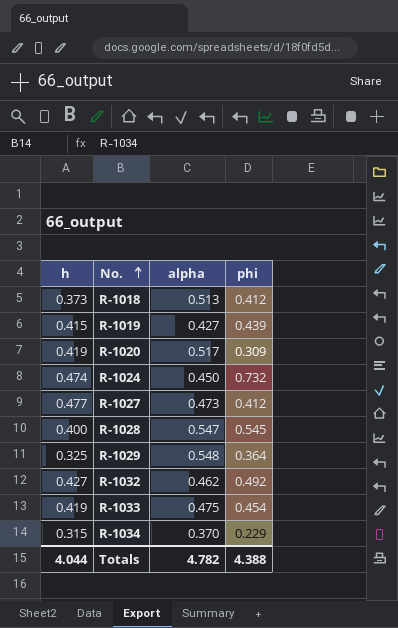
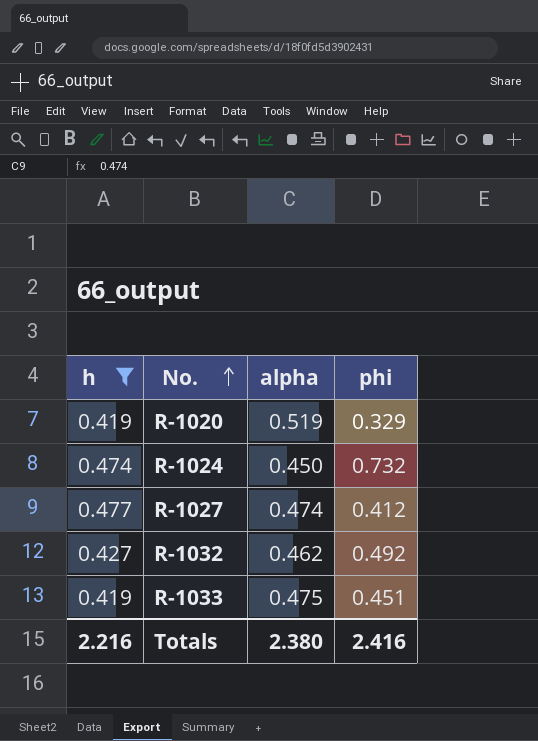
filter: none -> h >= 0.419
R-1020 | alpha: 0.517 -> 0.519
R-1020 | phi: 0.309 -> 0.329
R-1027 | alpha: 0.473 -> 0.474
R-1033 | phi: 0.454 -> 0.451
Totals | h: 4.044 -> 2.216
Totals | alpha: 4.782 -> 2.380
Totals | phi: 4.388 -> 2.416

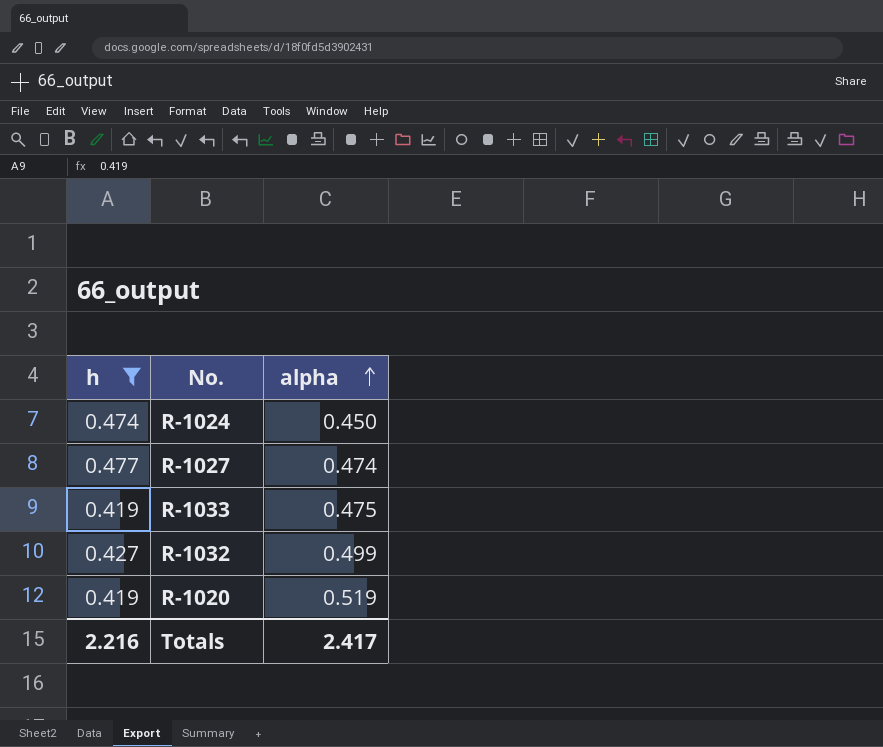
row order: No. ascending -> alpha ascending
column phi | position: 4 -> none
R-1032 | alpha: 0.462 -> 0.499
Totals | alpha: 2.380 -> 2.417

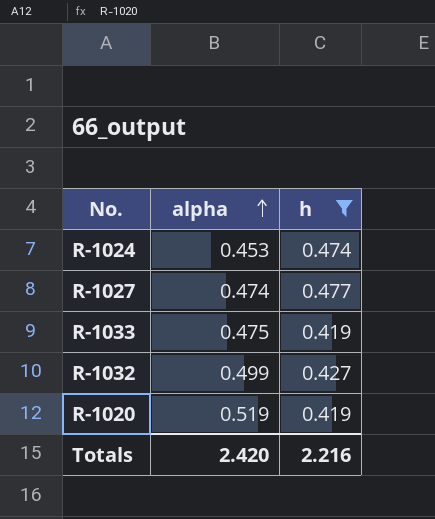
column h | position: 1 -> 3
R-1024 | alpha: 0.450 -> 0.453
Totals | alpha: 2.417 -> 2.420

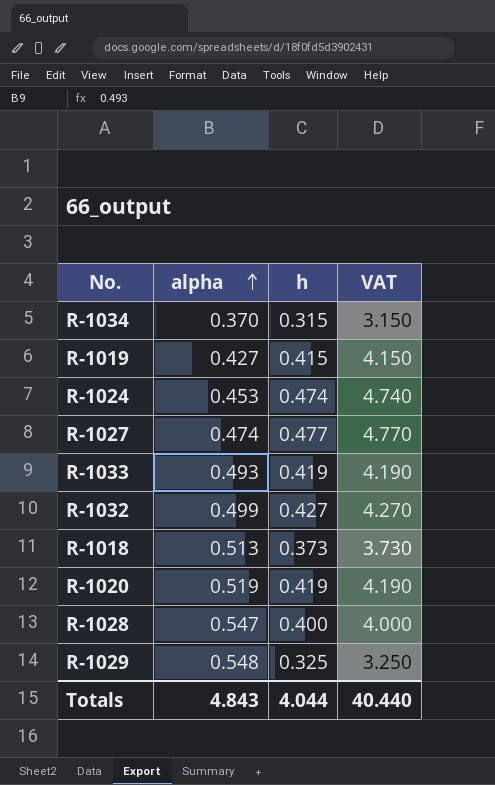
filter: h >= 0.419 -> none
column VAT | formula: none -> [h] * 10
R-1033 | alpha: 0.475 -> 0.493
Totals | alpha: 2.420 -> 4.843
Totals | h: 2.216 -> 4.044

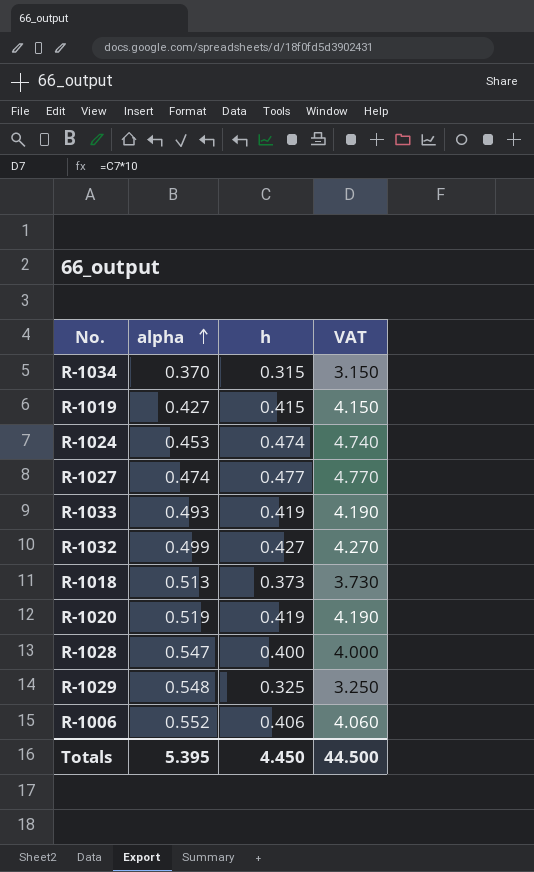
row R-1006: none -> 0.552 | 0.406 | 4.060
Totals | alpha: 4.843 -> 5.395
Totals | h: 4.044 -> 4.450
Totals | VAT: 40.440 -> 44.500

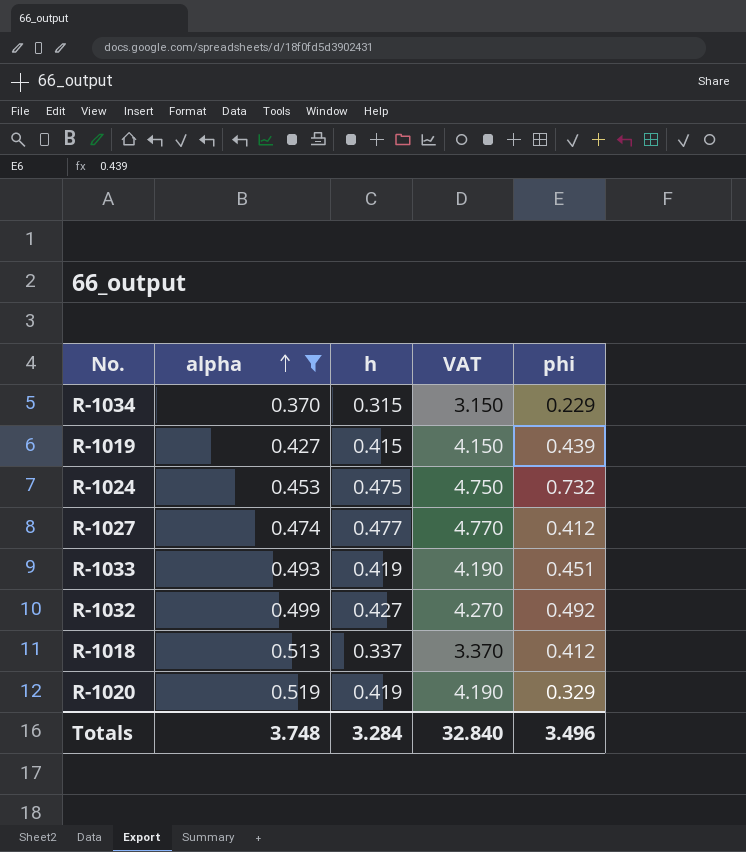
filter: none -> alpha <= 0.519
column phi | position: none -> 5
R-1024 | h: 0.474 -> 0.475
R-1024 | VAT: 4.740 -> 4.750
R-1018 | h: 0.373 -> 0.337
R-1018 | VAT: 3.730 -> 3.370
Totals | alpha: 5.395 -> 3.748
Totals | h: 4.450 -> 3.284
Totals | VAT: 44.500 -> 32.840

